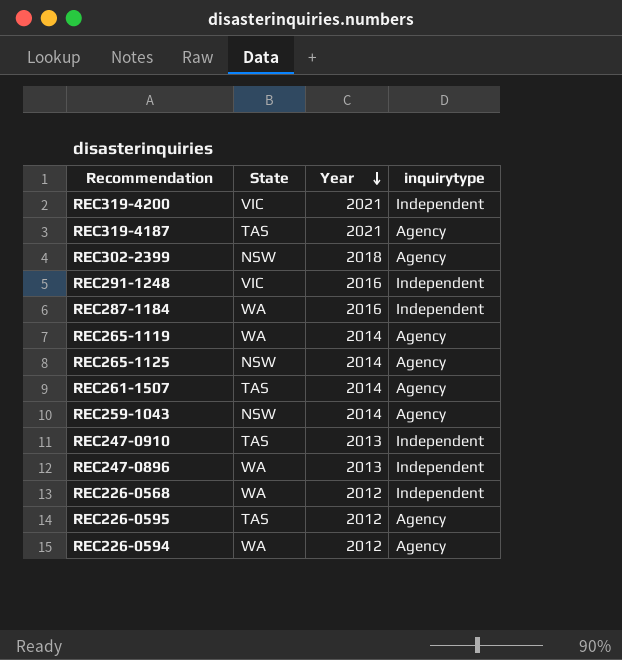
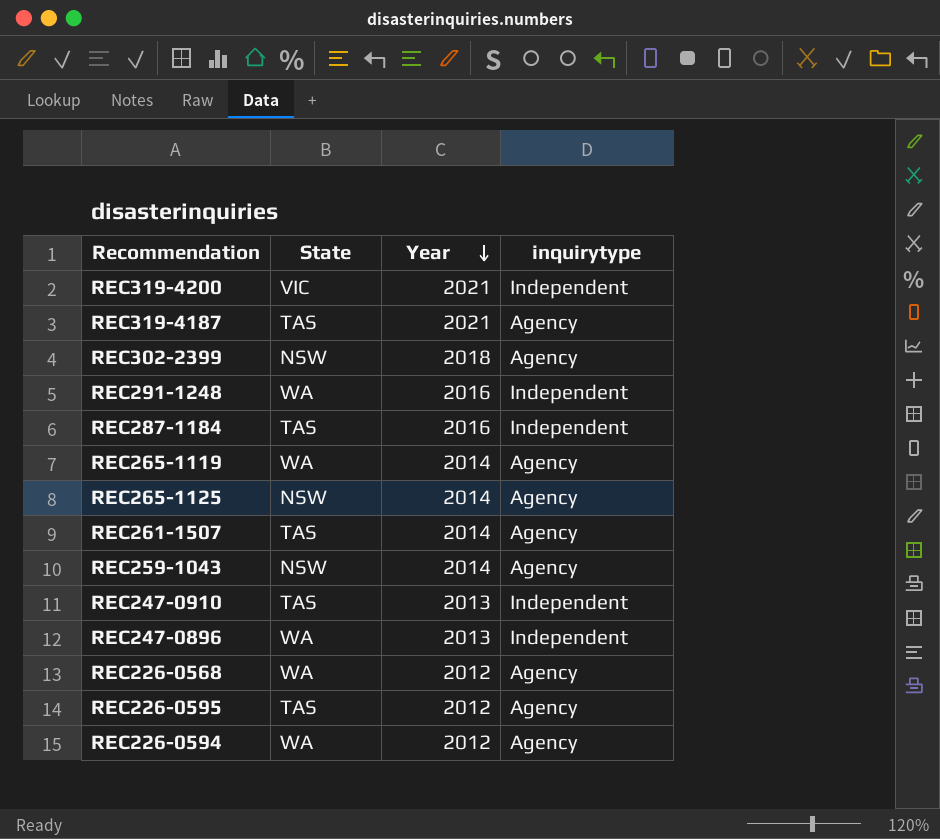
REC291-1248 | State: VIC -> WA
REC287-1184 | State: WA -> TAS
REC226-0568 | inquirytype: Independent -> Agency

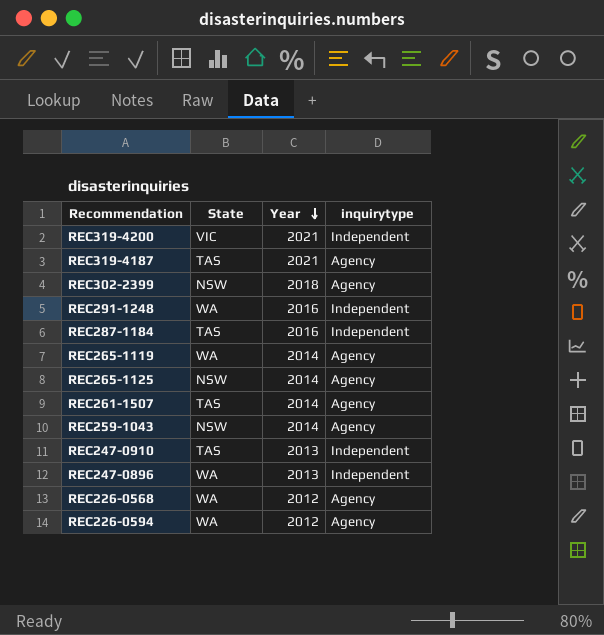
row REC226-0595: TAS | 2012 | Agency -> none

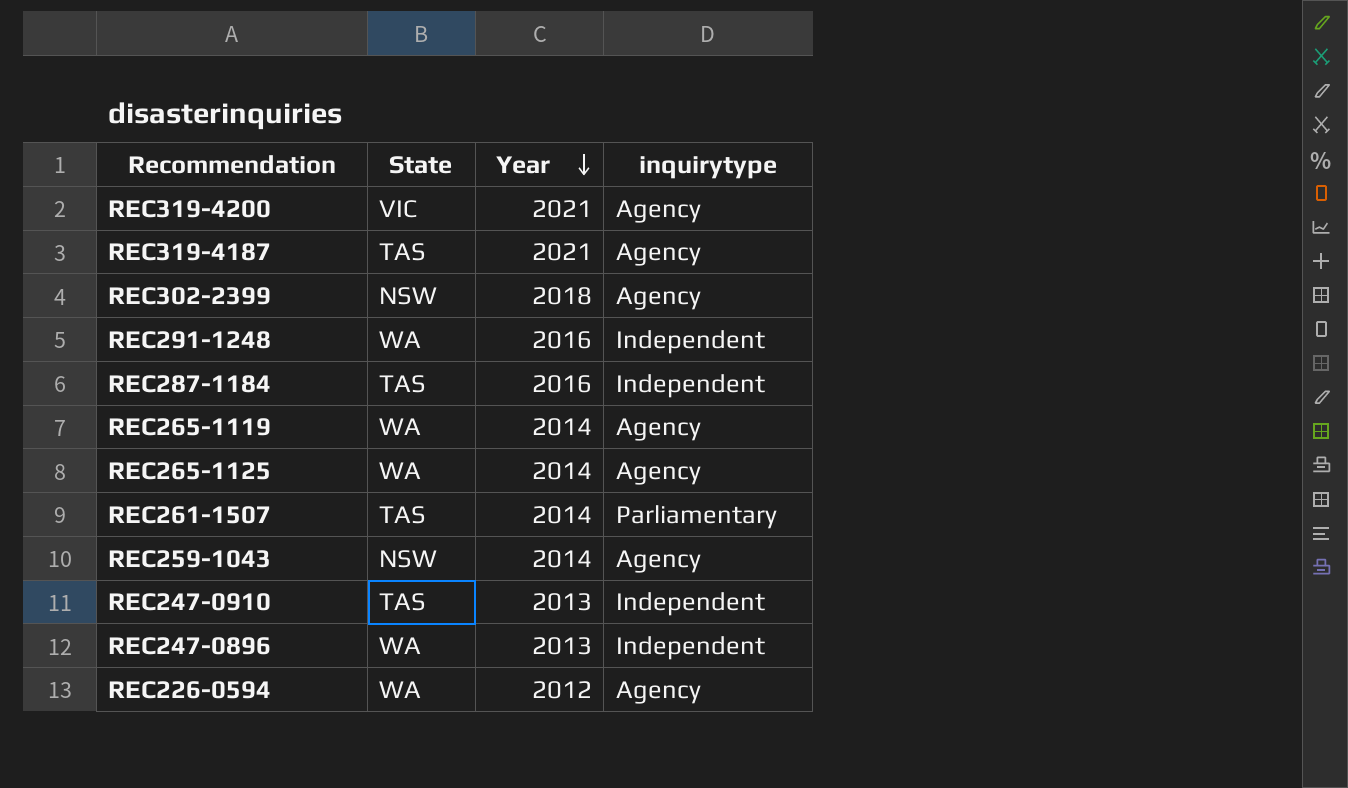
row REC226-0568: WA | 2012 | Agency -> none
REC319-4200 | inquirytype: Independent -> Agency
REC265-1125 | State: NSW -> WA
REC261-1507 | inquirytype: Agency -> Parliamentary

